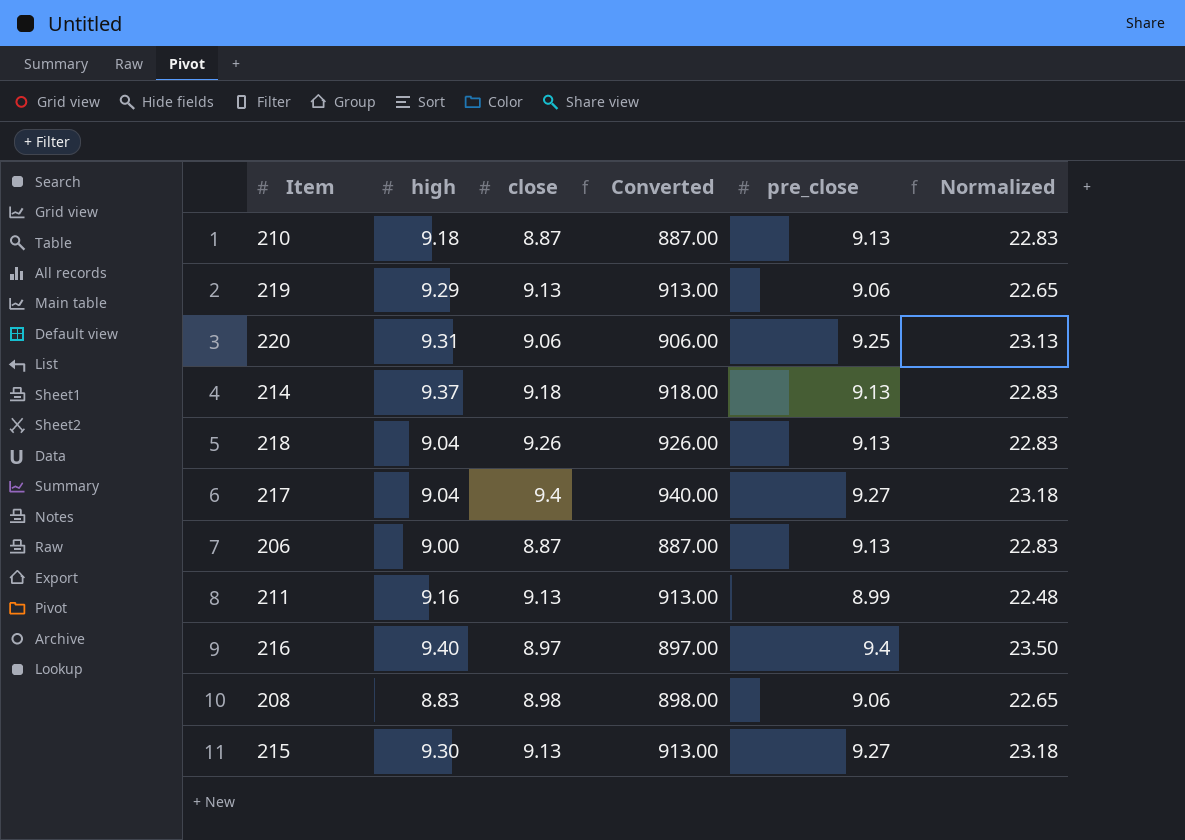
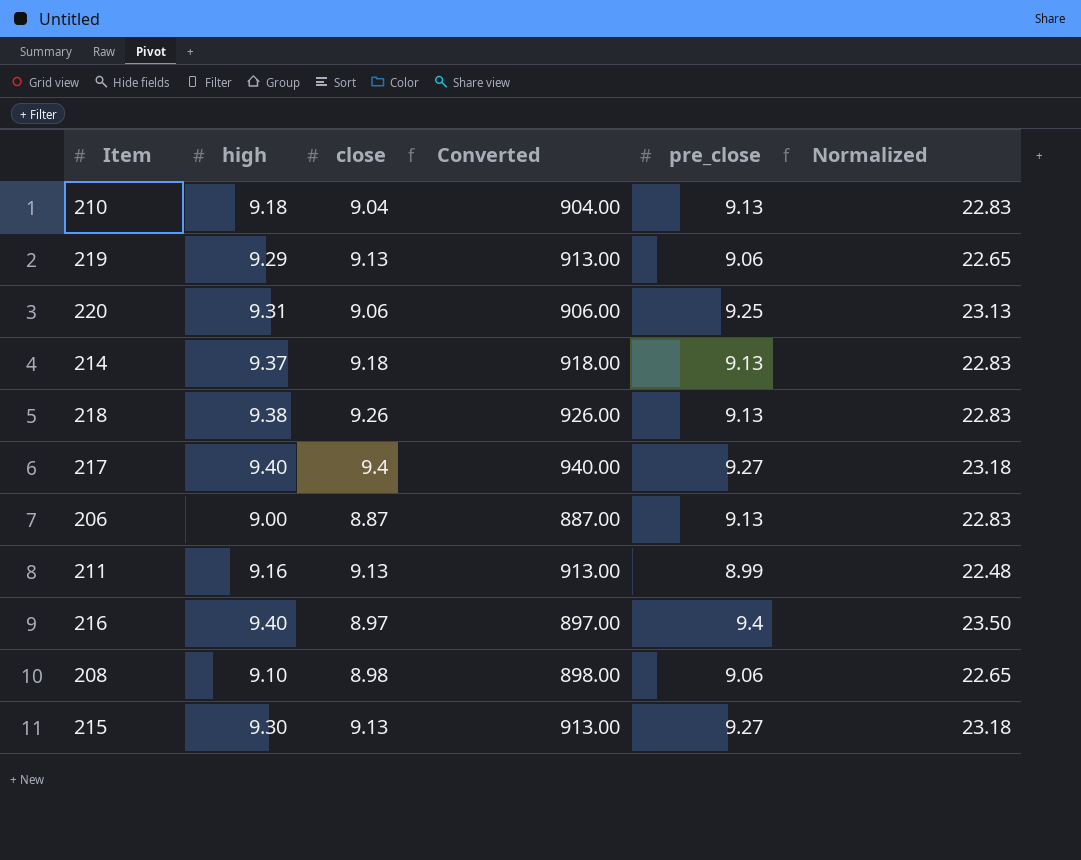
210 | close: 8.87 -> 9.04
210 | Converted: 887.00 -> 904.00
218 | high: 9.04 -> 9.38
217 | high: 9.04 -> 9.40
208 | high: 8.83 -> 9.10

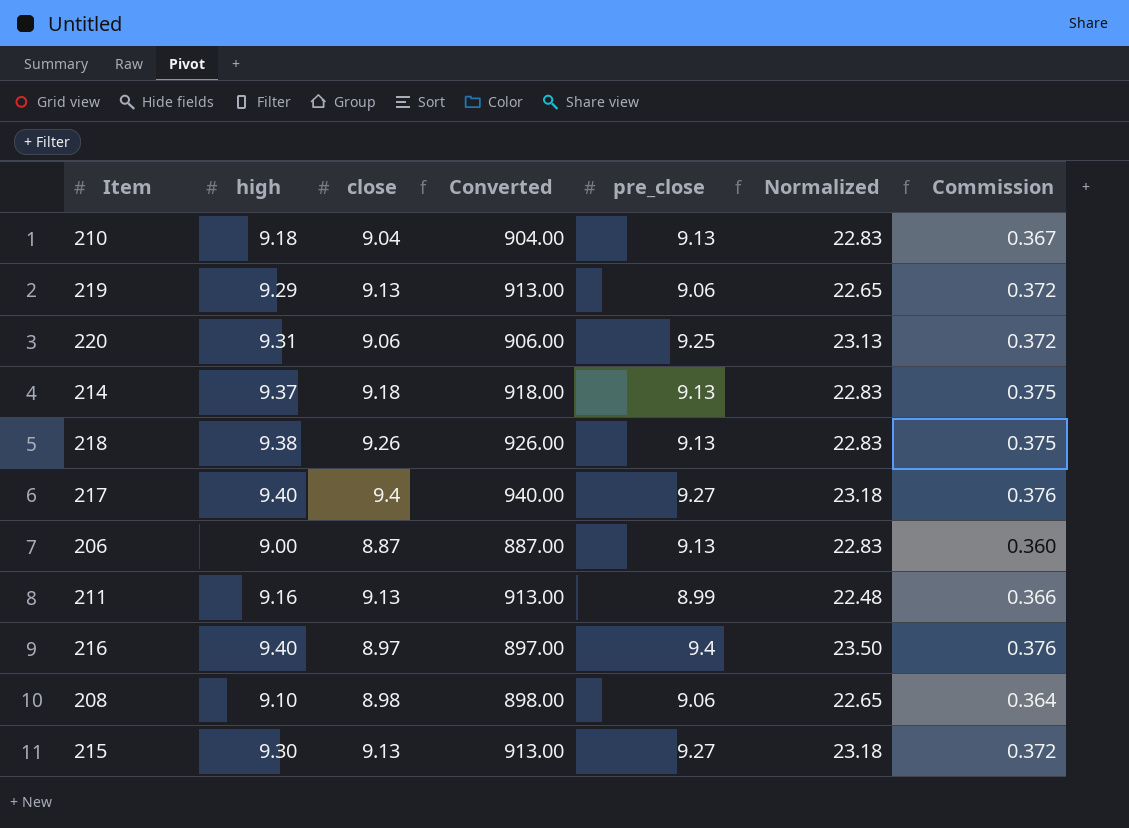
column Commission | formula: none -> [high] * 0.04

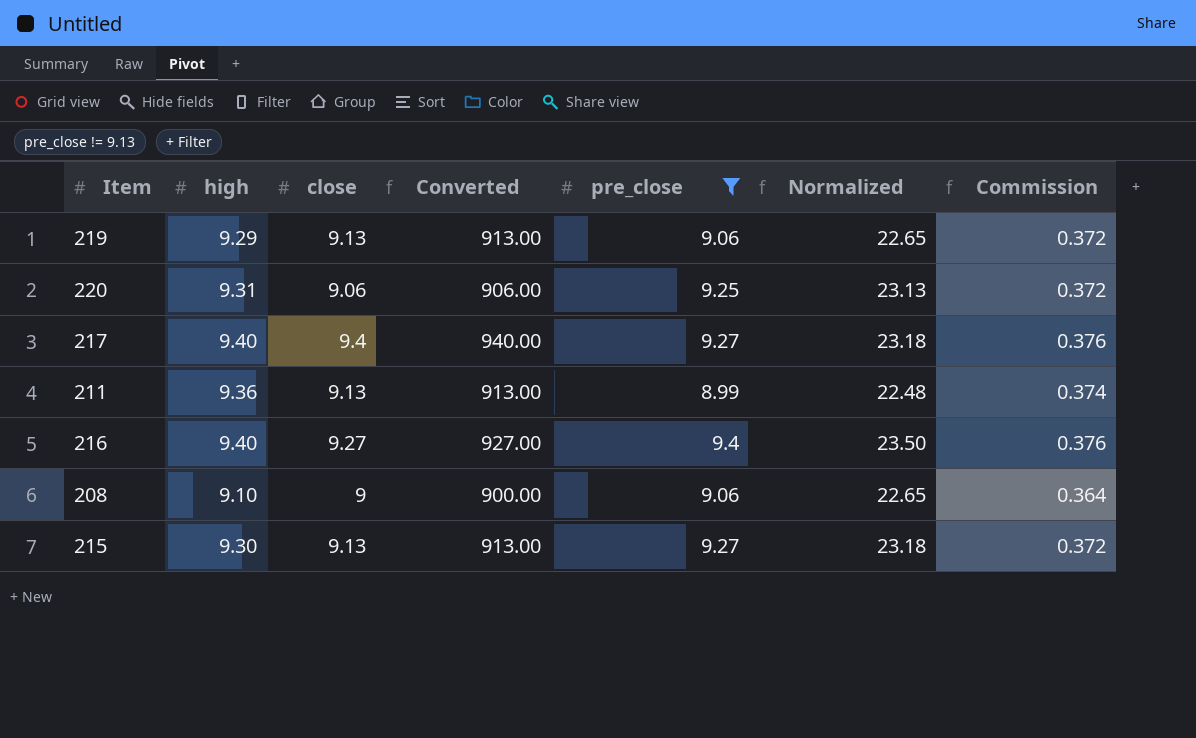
filter: none -> pre_close != 9.13
211 | high: 9.16 -> 9.36
211 | Commission: 0.366 -> 0.374
216 | close: 8.97 -> 9.27
216 | Converted: 897.00 -> 927.00
208 | close: 8.98 -> 9
208 | Converted: 898.00 -> 900.00

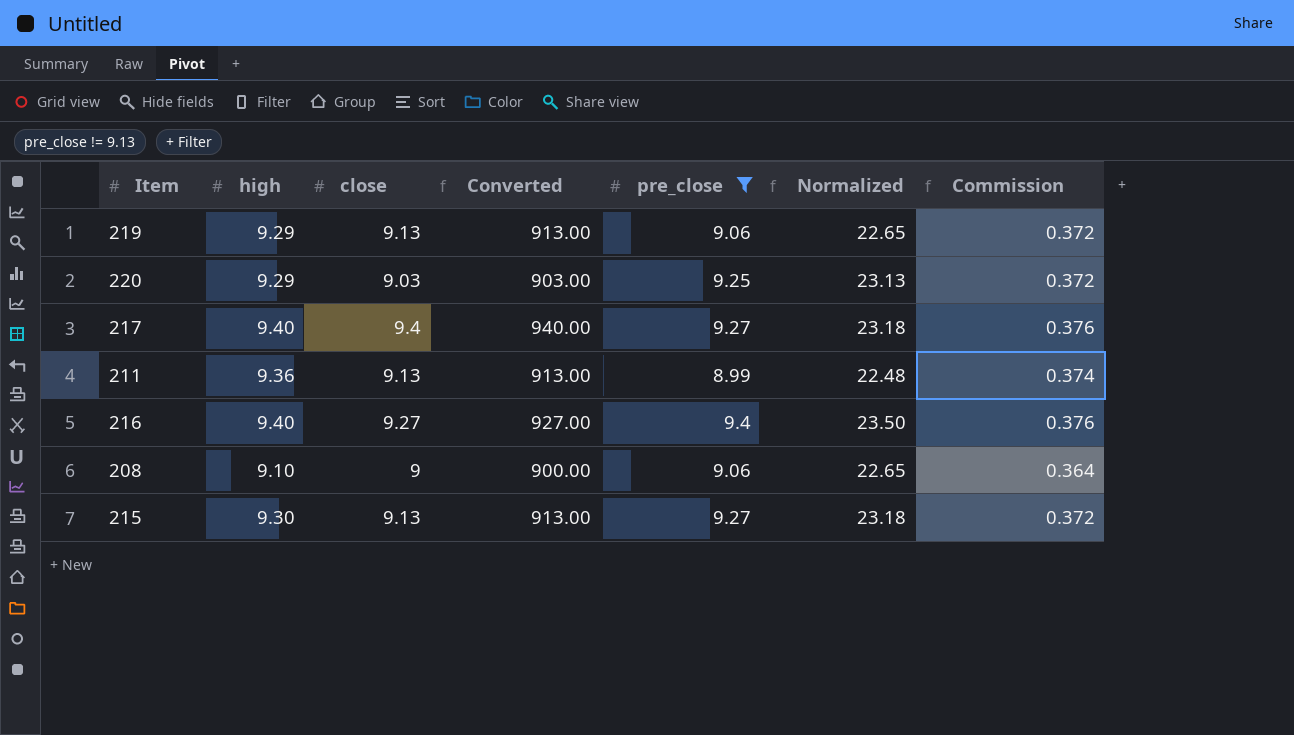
220 | high: 9.31 -> 9.29
220 | close: 9.06 -> 9.03
220 | Converted: 906.00 -> 903.00

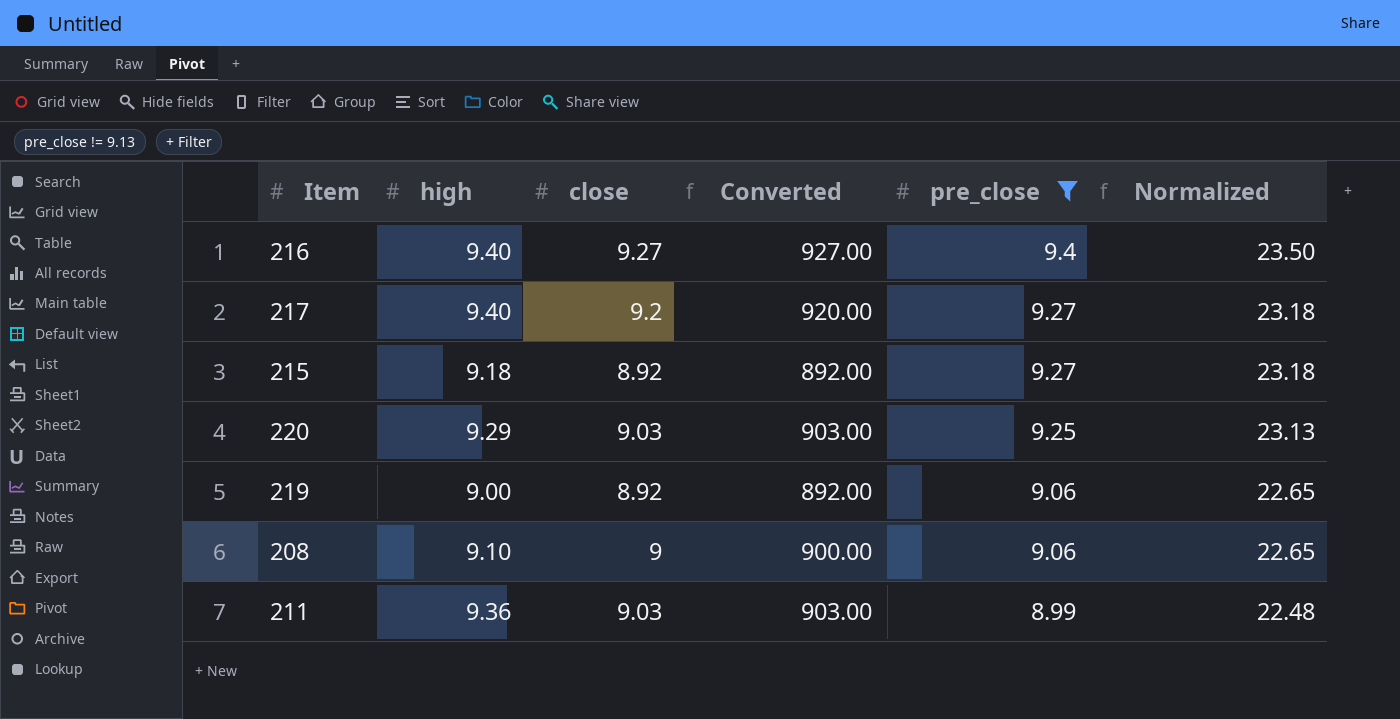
row order: none -> pre_close descending
column Commission | formula: [high] * 0.04 -> none
217 | close: 9.4 -> 9.2
217 | Converted: 940.00 -> 920.00
215 | high: 9.30 -> 9.18
215 | close: 9.13 -> 8.92
215 | Converted: 913.00 -> 892.00
219 | high: 9.29 -> 9.00
219 | close: 9.13 -> 8.92
219 | Converted: 913.00 -> 892.00
211 | close: 9.13 -> 9.03
211 | Converted: 913.00 -> 903.00

